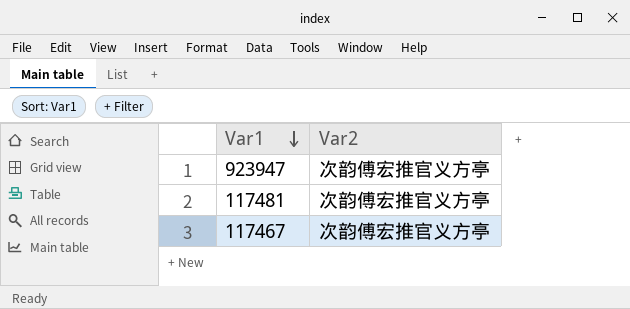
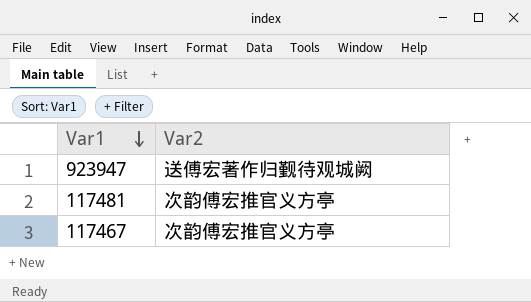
923947 | Var2: 次韵傅宏推官义方亭 -> 送傅宏著作归觐待观城阙

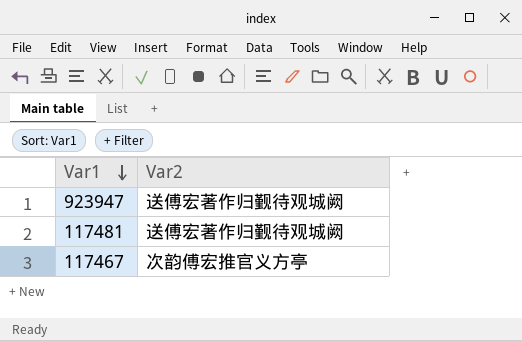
117481 | Var2: 次韵傅宏推官义方亭 -> 送傅宏著作归觐待观城阙

